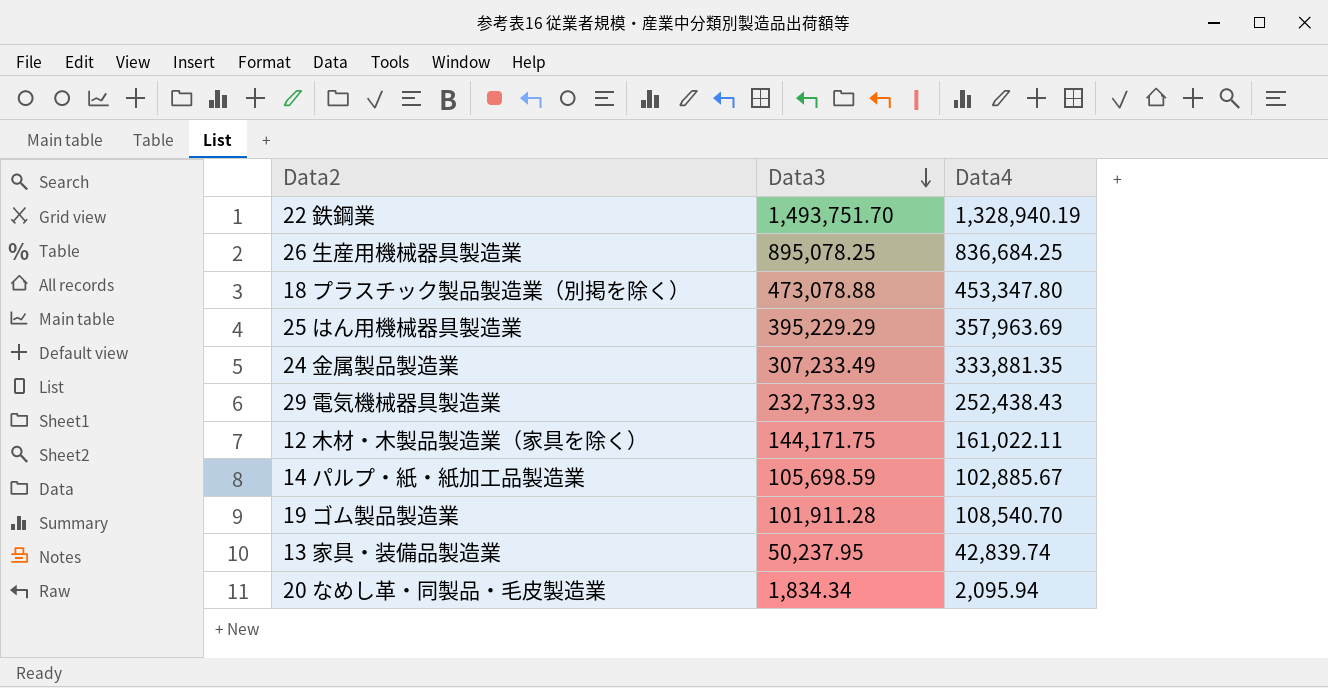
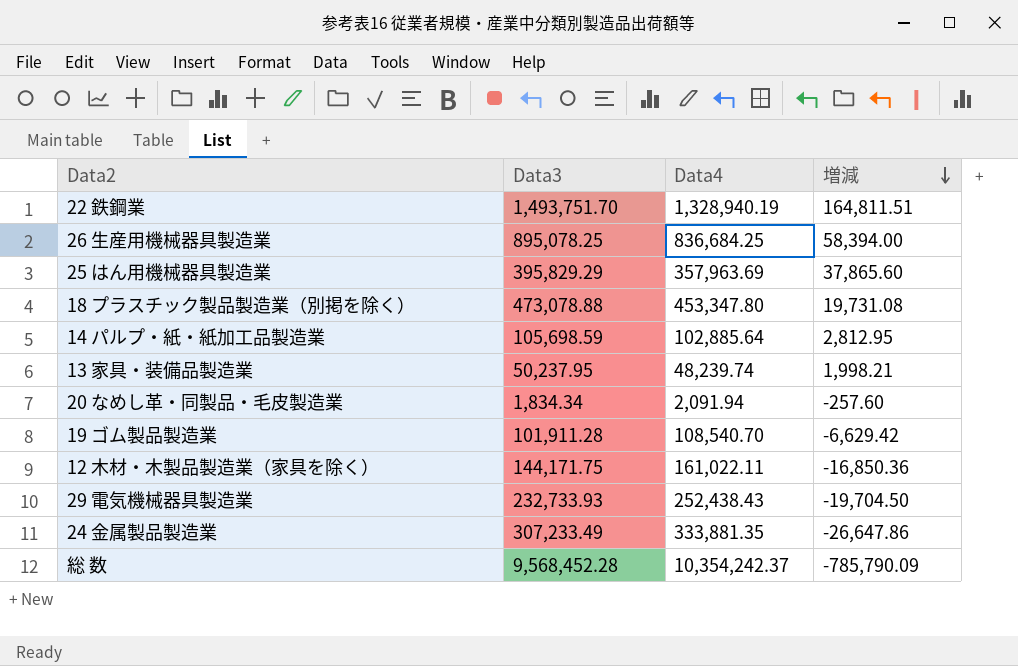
row order: Data3 descending -> 増減 descending
column 増減 | formula: none -> [Data3] - [Data4]
25 はん用機械器具製造業 | Data3: 395,229.29 -> 395,829.29
14 パルプ・紙・紙加工品製造業 | Data4: 102,885.67 -> 102,885.64
13 家具・装備品製造業 | Data4: 42,839.74 -> 48,239.74
20 なめし革・同製品・毛皮製造業 | Data4: 2,095.94 -> 2,091.94
row 総 数: none -> 9,568,452.28 | 10,354,242.37 | -785,790.09

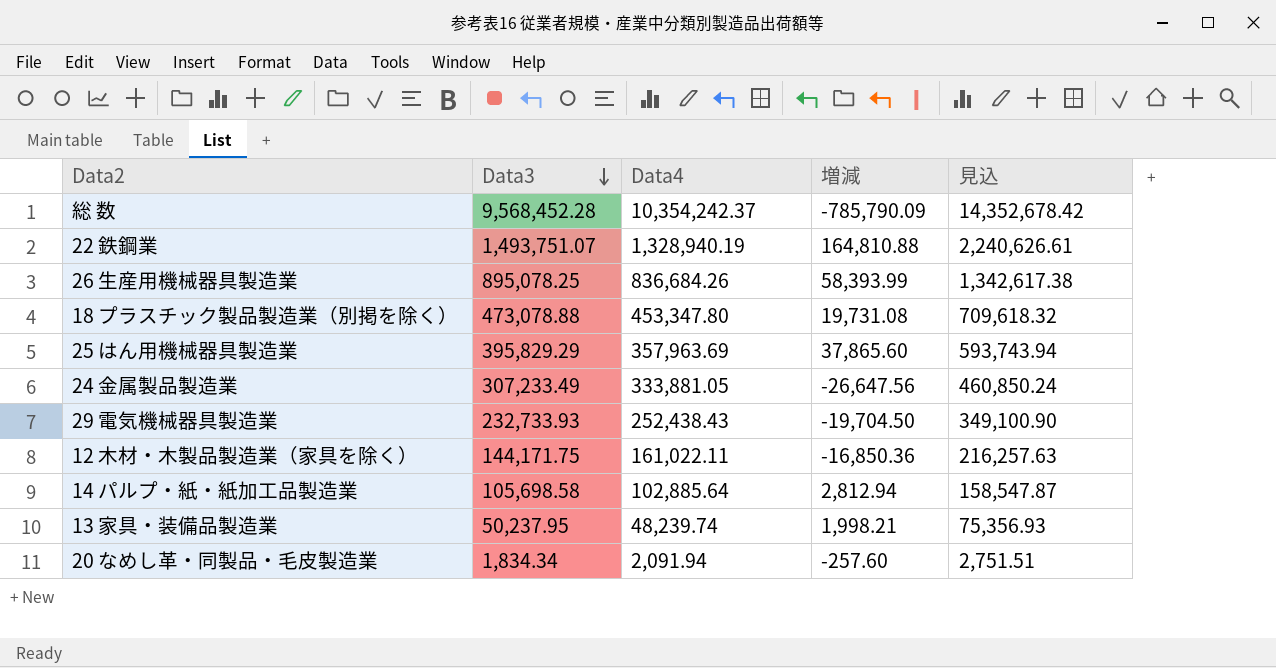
row order: 増減 descending -> Data3 descending
column 見込 | formula: none -> [Data3] * 1.5
row 19 ゴム製品製造業: 101,911.28 | 108,540.70 | -6,629.42 -> none
22 鉄鋼業 | Data3: 1,493,751.70 -> 1,493,751.07
22 鉄鋼業 | 増減: 164,811.51 -> 164,810.88
26 生産用機械器具製造業 | Data4: 836,684.25 -> 836,684.26
26 生産用機械器具製造業 | 増減: 58,394.00 -> 58,393.99
24 金属製品製造業 | Data4: 333,881.35 -> 333,881.05
24 金属製品製造業 | 増減: -26,647.86 -> -26,647.56
14 パルプ・紙・紙加工品製造業 | Data3: 105,698.59 -> 105,698.58
14 パルプ・紙・紙加工品製造業 | 増減: 2,812.95 -> 2,812.94

